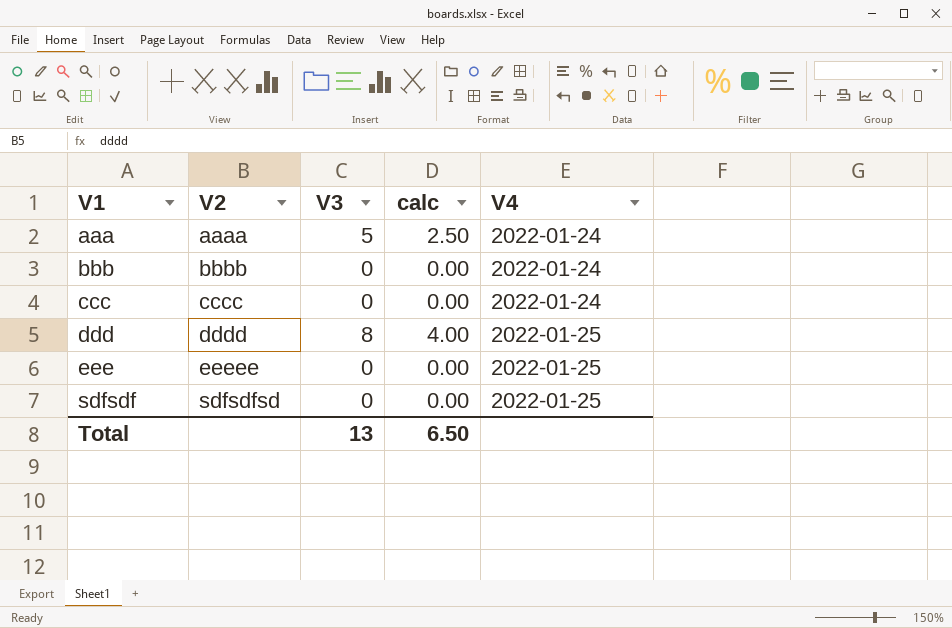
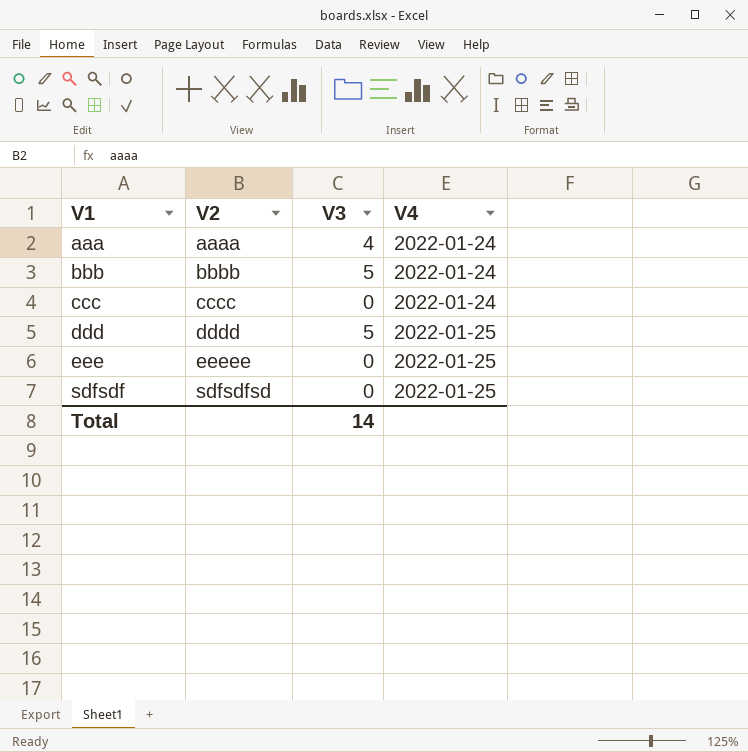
column calc | formula: [V3] * 0.5 -> none
aaa | V3: 5 -> 4
bbb | V3: 0 -> 5
ddd | V3: 8 -> 5
Total | V3: 13 -> 14

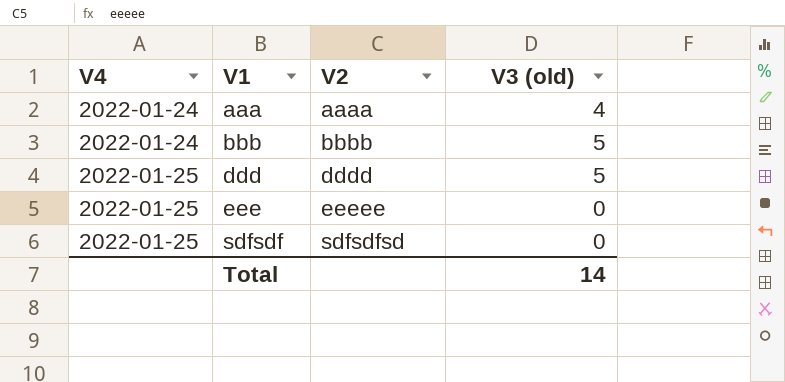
column V4 | position: 4 -> 1
column name: V3 -> V3 (old)
row ccc: cccc | 0 | 2022-01-24 -> none

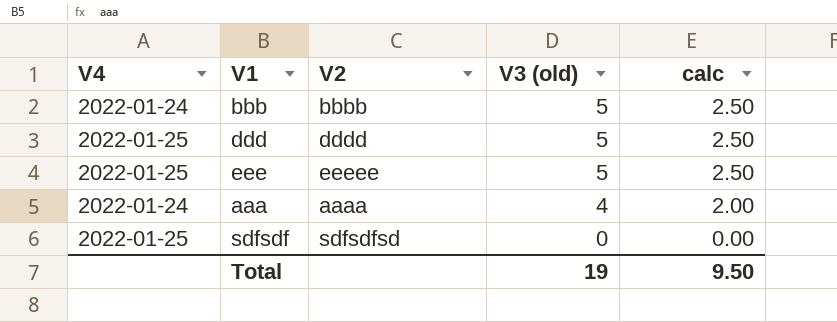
row order: V4 ascending -> V3 (old) descending
column calc | formula: none -> [V3 (old)] * 0.5
eee | V3 (old): 0 -> 5
Total | V3 (old): 14 -> 19

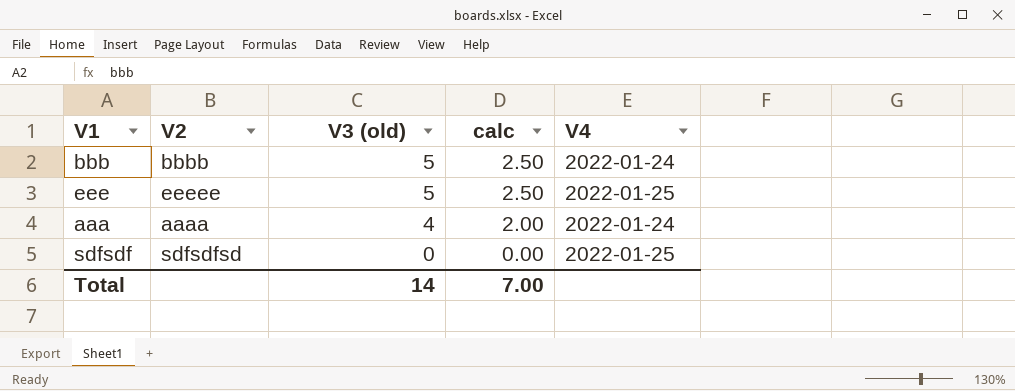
column V4 | position: 1 -> 5
row ddd: 2022-01-25 | dddd | 5 | 2.50 -> none
Total | V3 (old): 19 -> 14
Total | calc: 9.50 -> 7.00

